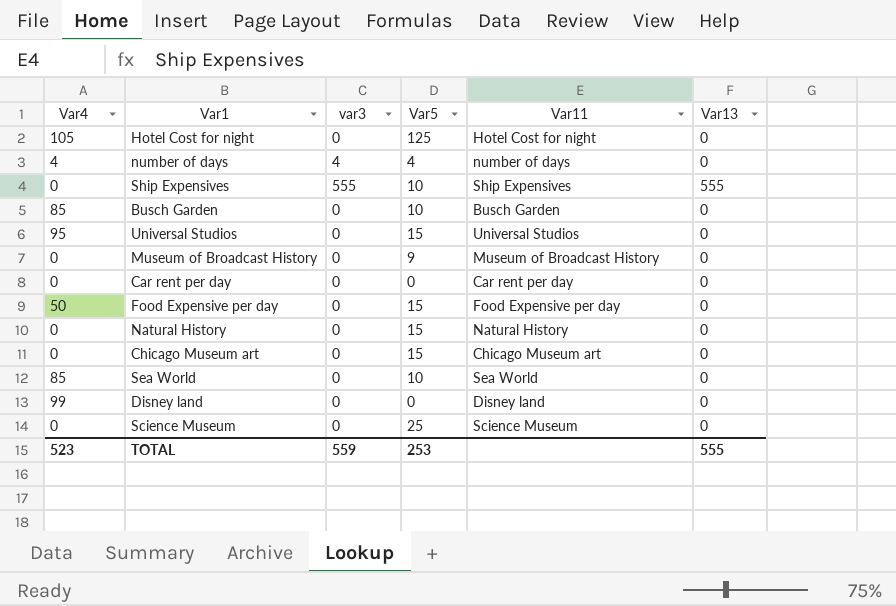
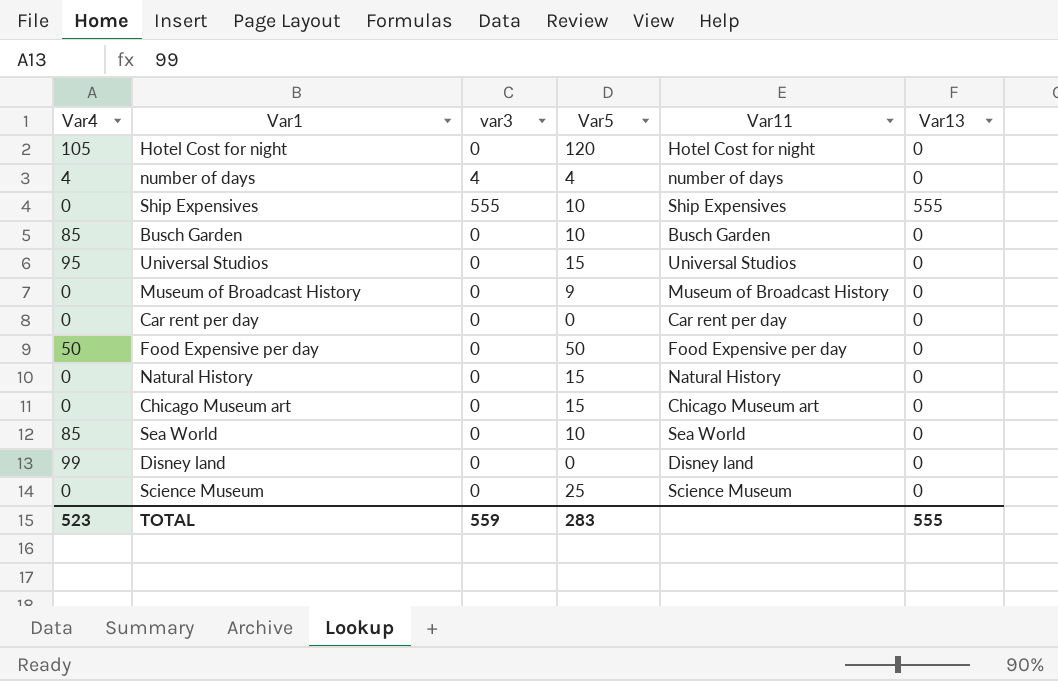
Hotel Cost for night | Var5: 125 -> 120
Food Expensive per day | Var5: 15 -> 50
TOTAL | Var5: 253 -> 283

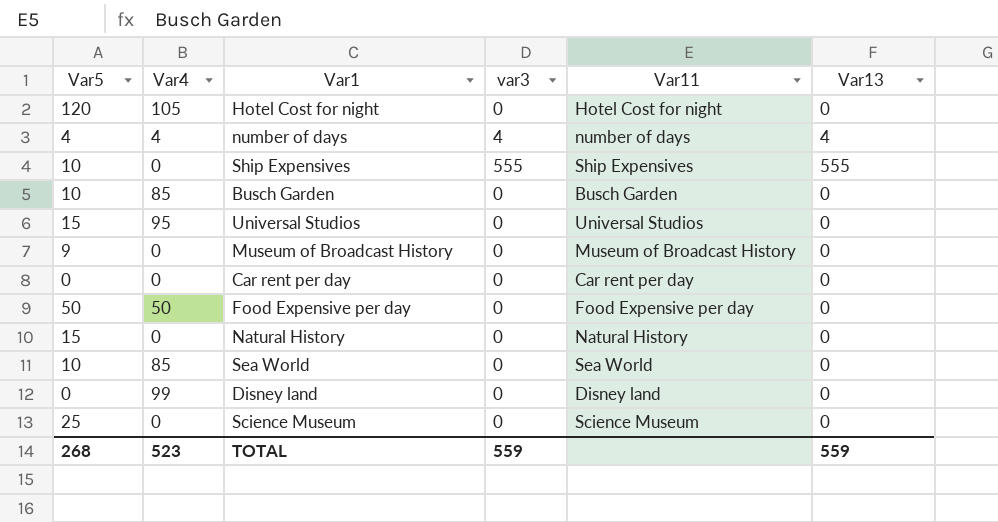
column Var5 | position: 4 -> 1
row Chicago Museum art: 0 | 0 | 15 | Chicago Museum art | 0 -> none
number of days | Var13: 0 -> 4
TOTAL | Var5: 283 -> 268
TOTAL | Var13: 555 -> 559

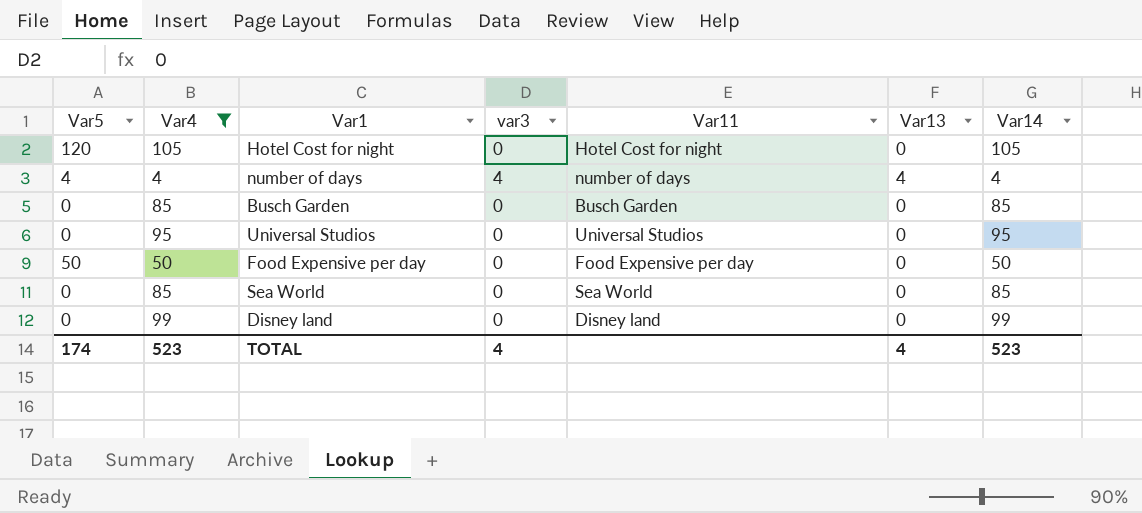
filter: none -> Var4 != 0
column Var14 | position: none -> 7
Busch Garden | Var5: 10 -> 0
Universal Studios | Var5: 15 -> 0
Sea World | Var5: 10 -> 0
TOTAL | Var5: 268 -> 174
TOTAL | var3: 559 -> 4
TOTAL | Var13: 559 -> 4

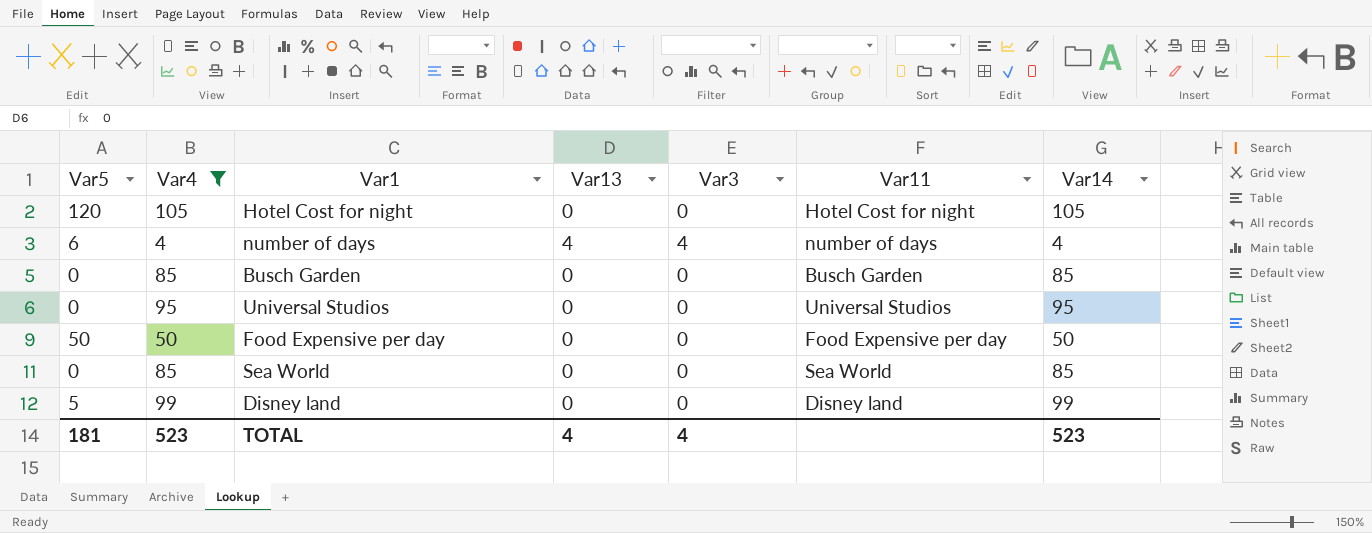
column Var13 | position: 6 -> 4
column name: var3 -> Var3
number of days | Var5: 4 -> 6
Disney land | Var5: 0 -> 5
TOTAL | Var5: 174 -> 181

